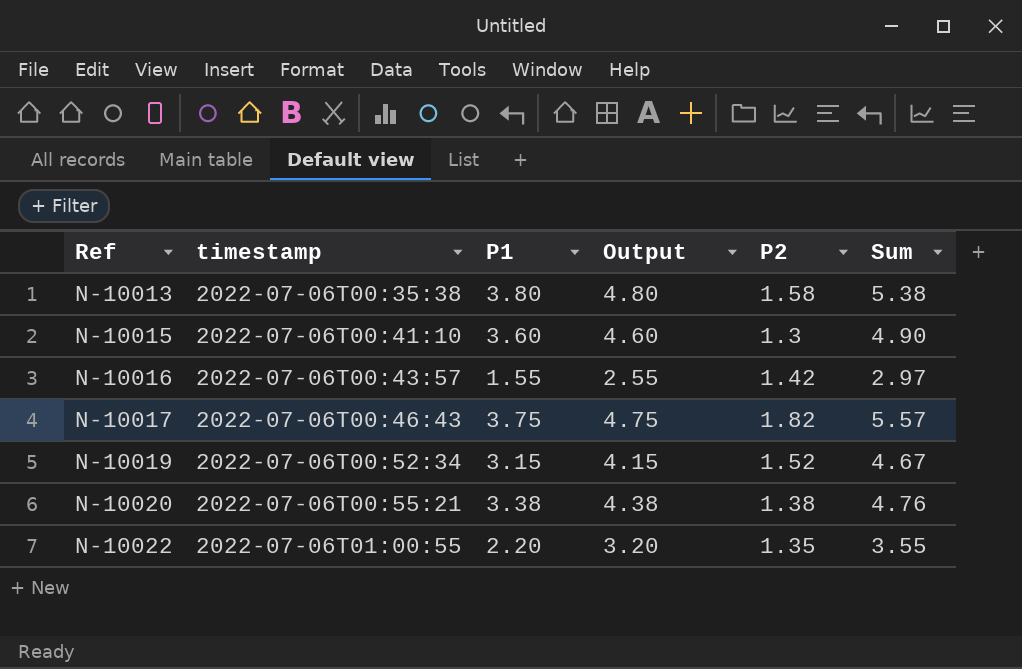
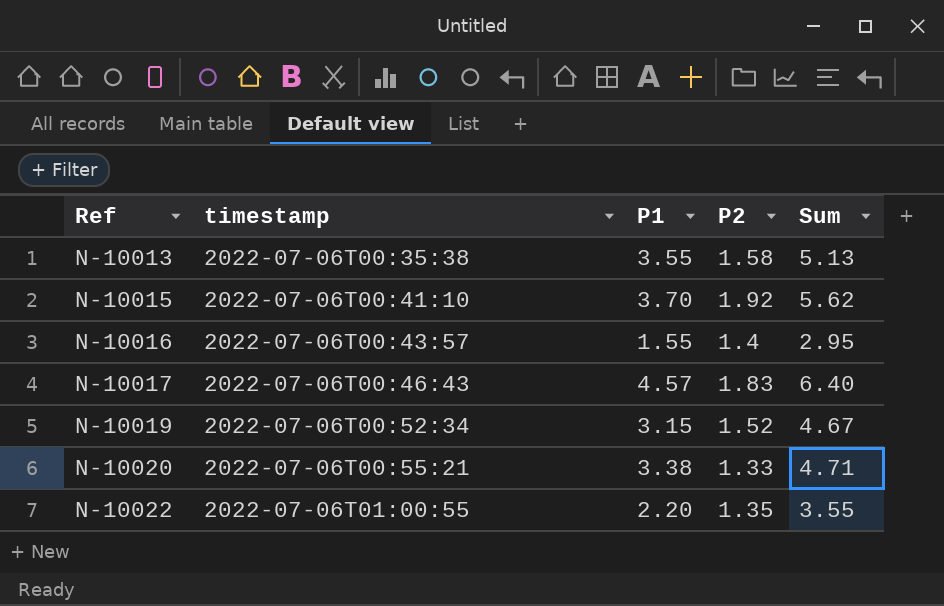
column Output | formula: [P1] + 1 -> none
N-10013 | P1: 3.80 -> 3.55
N-10013 | Sum: 5.38 -> 5.13
N-10015 | P1: 3.60 -> 3.70
N-10015 | P2: 1.3 -> 1.92
N-10015 | Sum: 4.90 -> 5.62
N-10016 | P2: 1.42 -> 1.4
N-10016 | Sum: 2.97 -> 2.95
N-10017 | P1: 3.75 -> 4.57
N-10017 | P2: 1.82 -> 1.83
N-10017 | Sum: 5.57 -> 6.40
N-10020 | P2: 1.38 -> 1.33
N-10020 | Sum: 4.76 -> 4.71

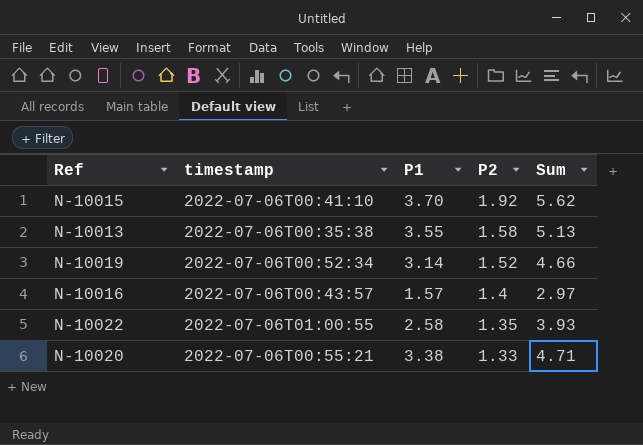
row order: Ref ascending -> P2 descending
row N-10017: 2022-07-06T00:46:43 | 4.57 | 1.83 | 6.40 -> none
N-10019 | P1: 3.15 -> 3.14
N-10019 | Sum: 4.67 -> 4.66
N-10016 | P1: 1.55 -> 1.57
N-10016 | Sum: 2.95 -> 2.97
N-10022 | P1: 2.20 -> 2.58
N-10022 | Sum: 3.55 -> 3.93

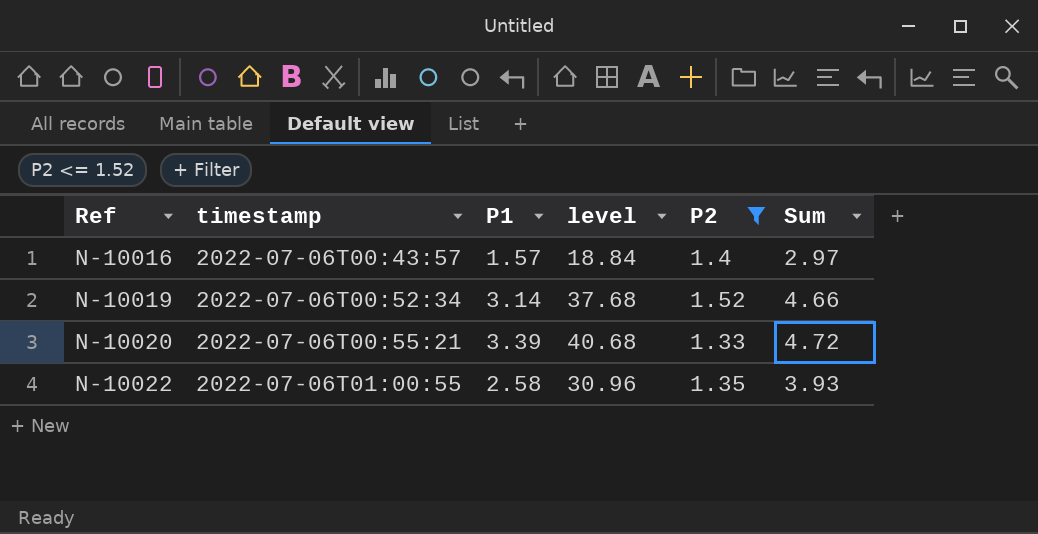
filter: none -> P2 <= 1.52
row order: P2 descending -> Ref ascending
column level | formula: none -> [P1] * 12
N-10020 | P1: 3.38 -> 3.39
N-10020 | Sum: 4.71 -> 4.72

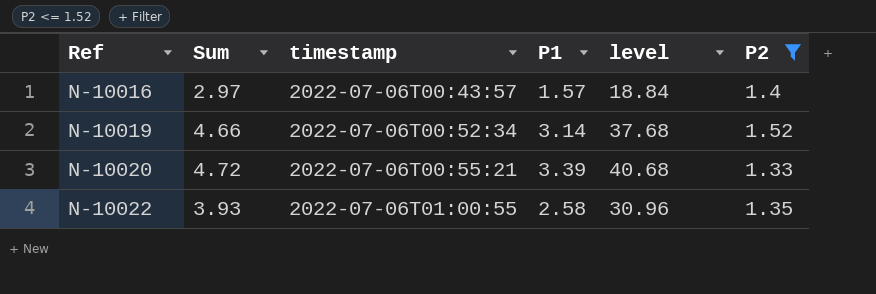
column Sum | position: 6 -> 2

